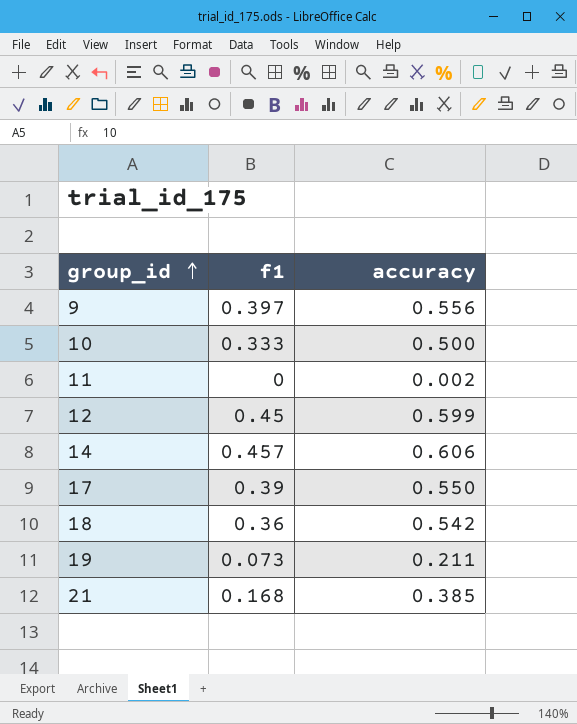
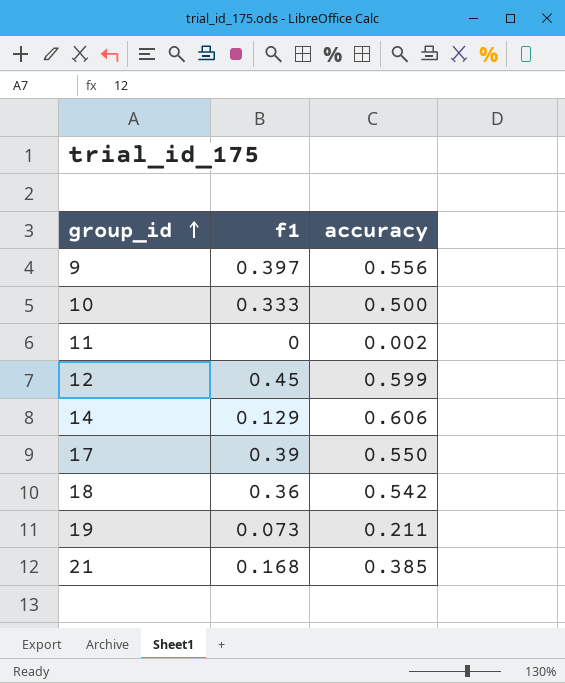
14 | f1: 0.457 -> 0.129

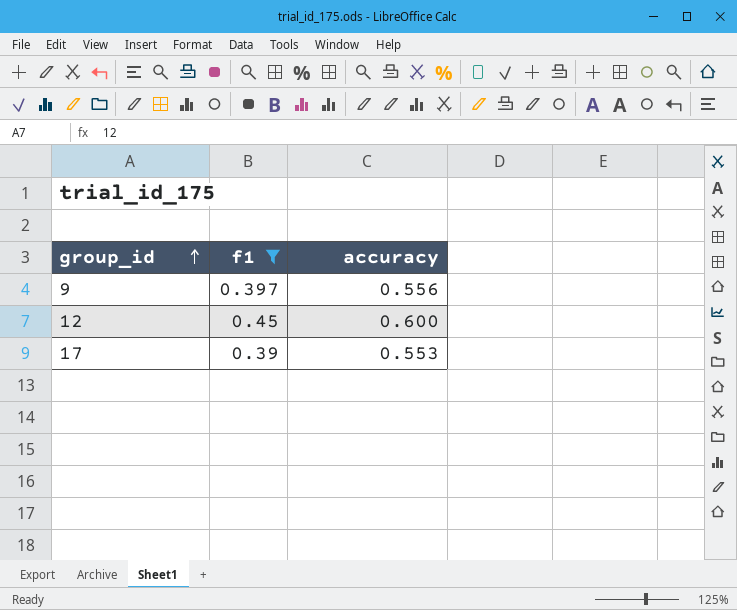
filter: none -> f1 >= 0.39
12 | accuracy: 0.599 -> 0.600
17 | accuracy: 0.550 -> 0.553

